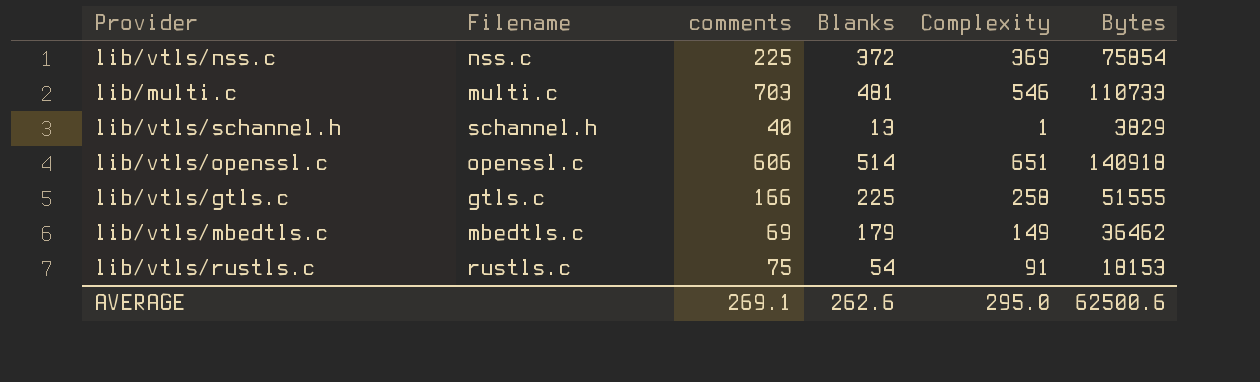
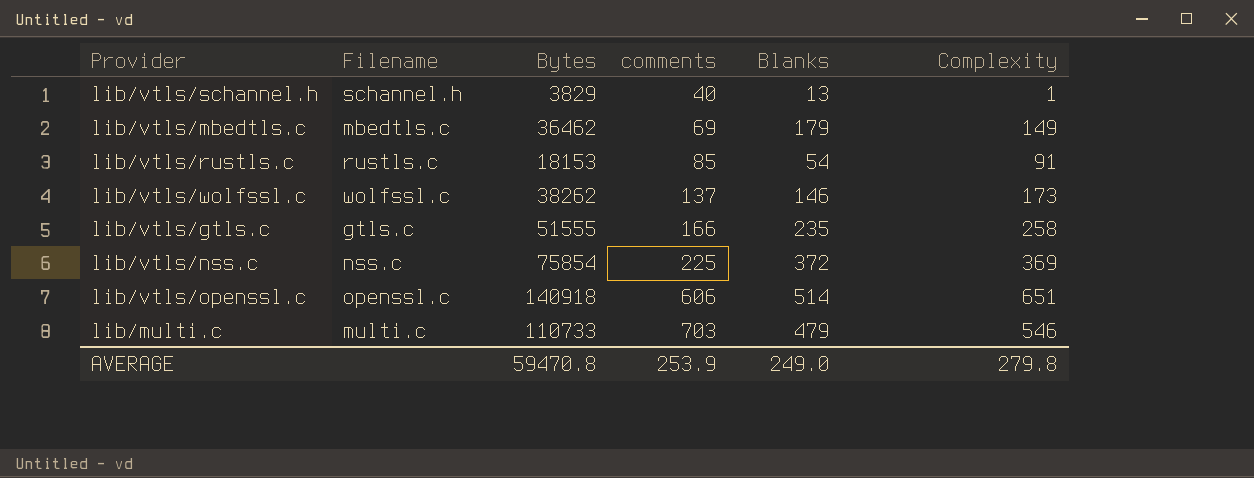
row order: none -> comments ascending
column Bytes | position: 6 -> 3
lib/vtls/rustls.c | comments: 75 -> 85
row lib/vtls/wolfssl.c: none -> wolfssl.c | 38262 | 137 | 146 | 173
lib/vtls/gtls.c | Blanks: 225 -> 235
lib/multi.c | Blanks: 481 -> 479
AVERAGE | Bytes: 62500.6 -> 59470.8
AVERAGE | comments: 269.1 -> 253.9
AVERAGE | Blanks: 262.6 -> 249.0
AVERAGE | Complexity: 295.0 -> 279.8

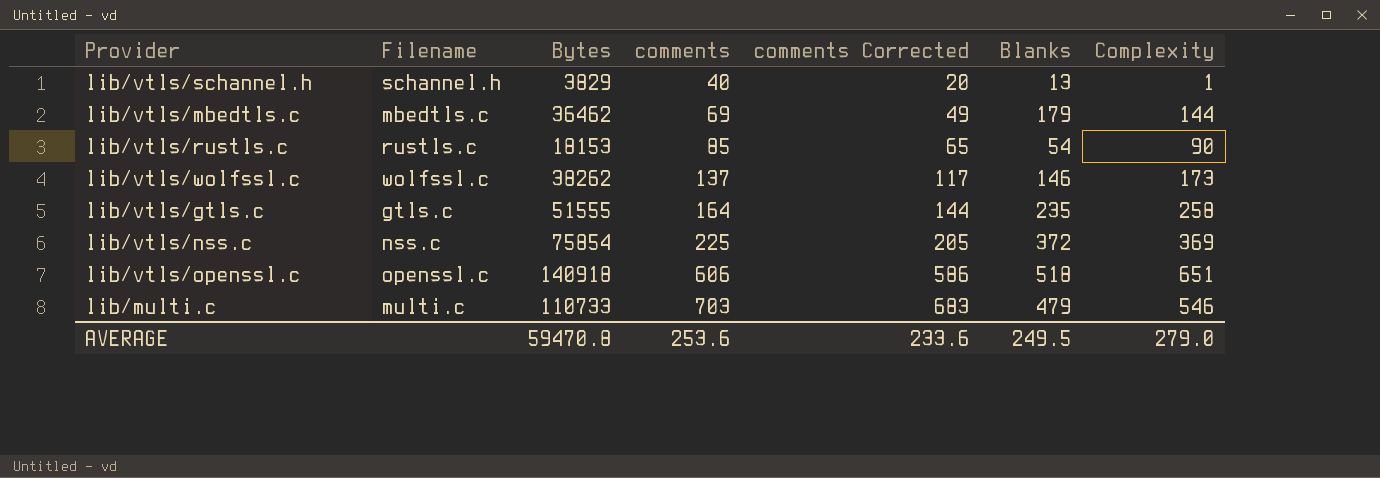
column comments Corrected | formula: none -> [comments] - 20
lib/vtls/mbedtls.c | Complexity: 149 -> 144
lib/vtls/rustls.c | Complexity: 91 -> 90
lib/vtls/gtls.c | comments: 166 -> 164
lib/vtls/openssl.c | Blanks: 514 -> 518
AVERAGE | comments: 253.9 -> 253.6
AVERAGE | Blanks: 249.0 -> 249.5
AVERAGE | Complexity: 279.8 -> 279.0

